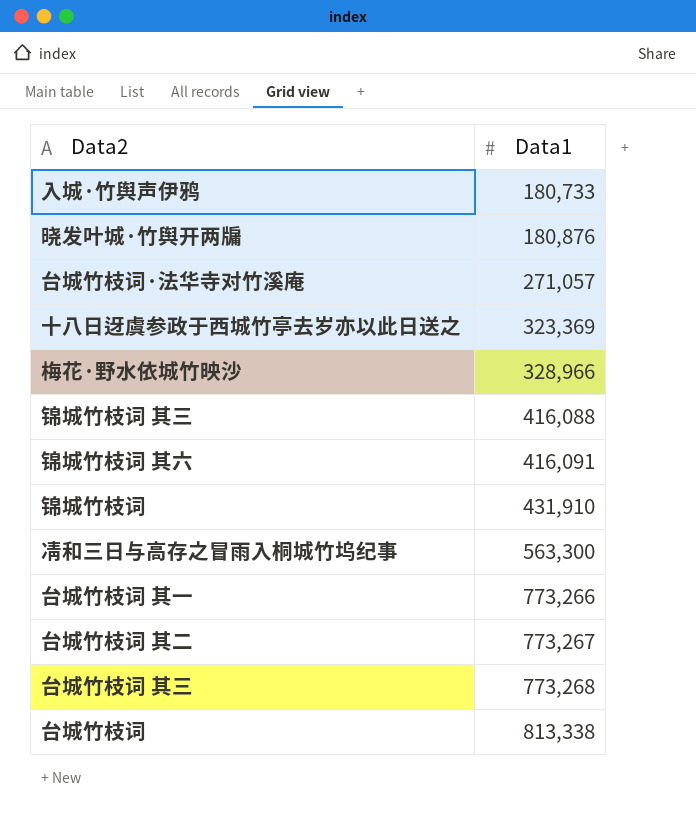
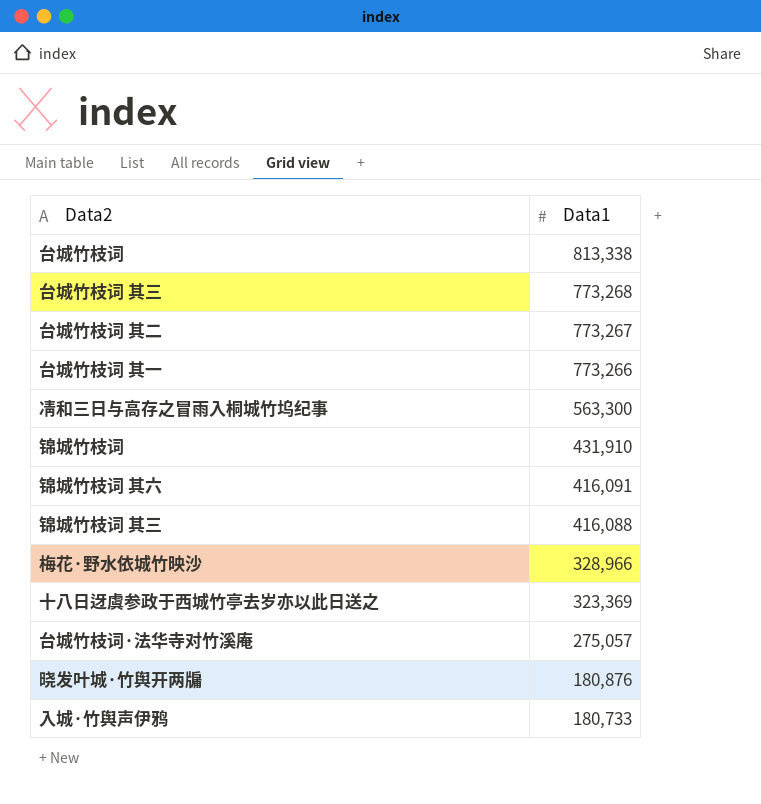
row order: Data1 ascending -> Data1 descending
台城竹枝词·法华寺对竹溪庵 | Data1: 271,057 -> 275,057

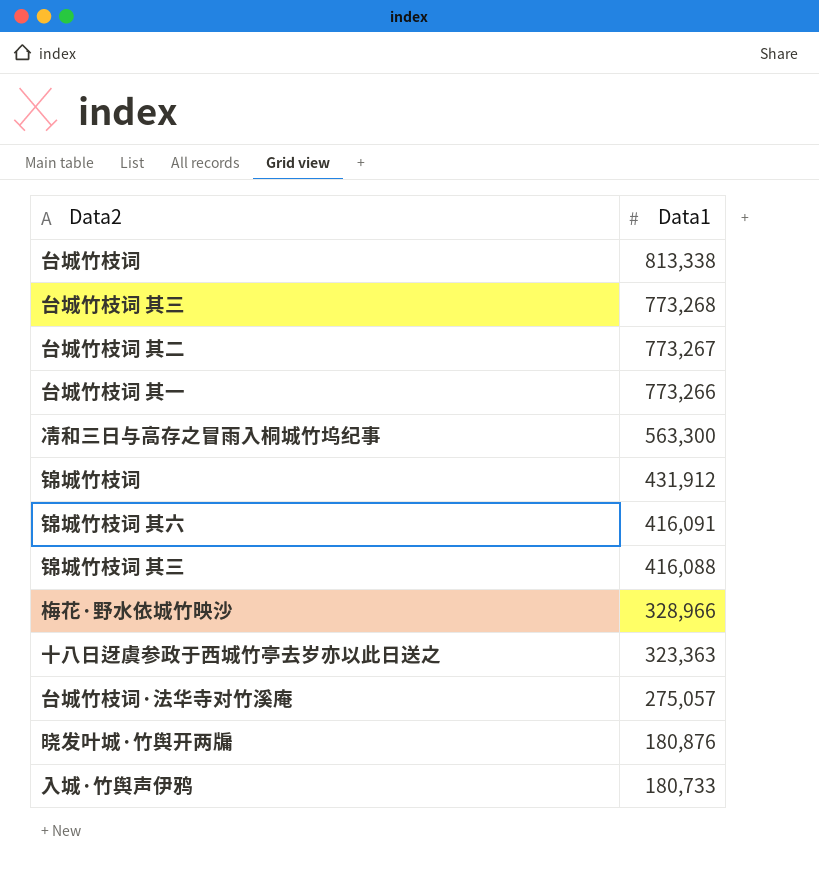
锦城竹枝词 | Data1: 431,910 -> 431,912
十八日迓虞参政于西城竹亭去岁亦以此日送之 | Data1: 323,369 -> 323,363

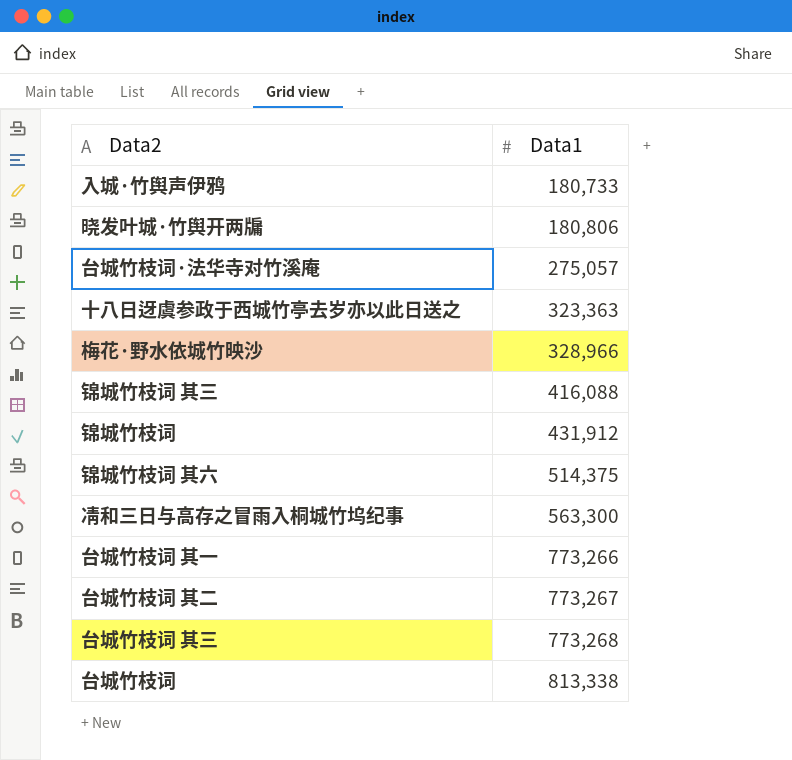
row order: Data1 descending -> Data1 ascending
晓发叶城·竹舆开两牖 | Data1: 180,876 -> 180,806
锦城竹枝词 其六 | Data1: 416,091 -> 514,375

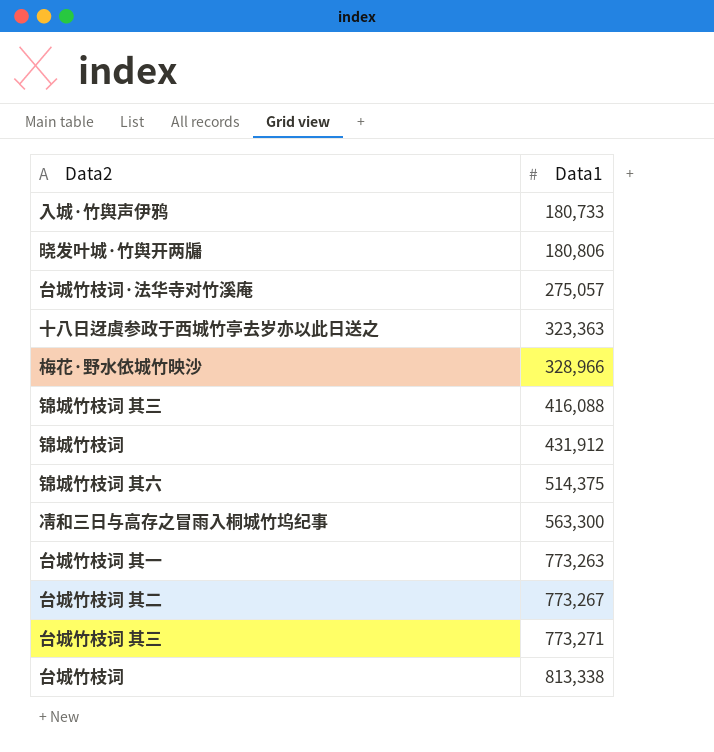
台城竹枝词 其一 | Data1: 773,266 -> 773,263
台城竹枝词 其三 | Data1: 773,268 -> 773,271

